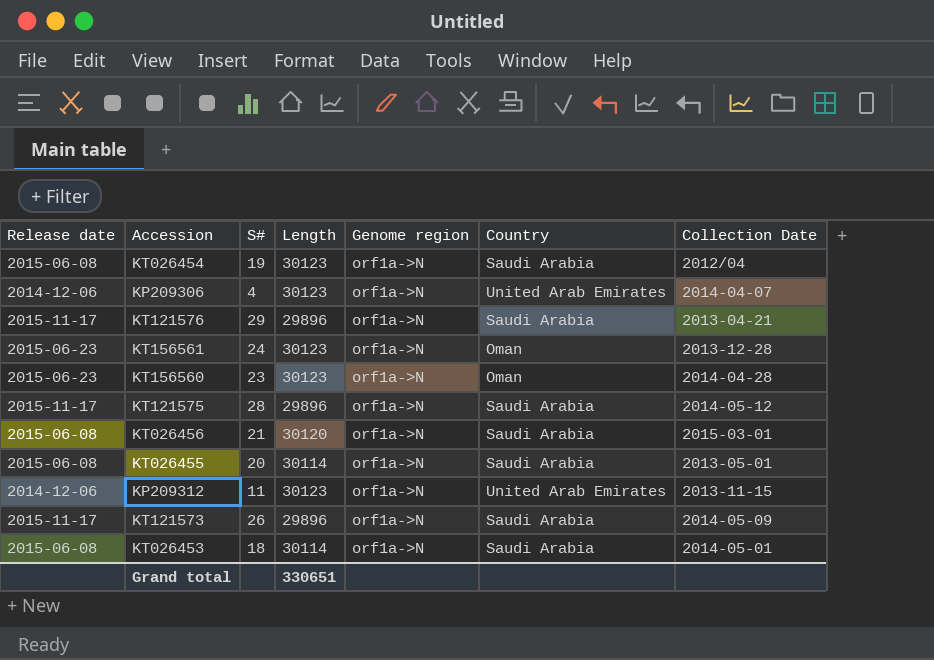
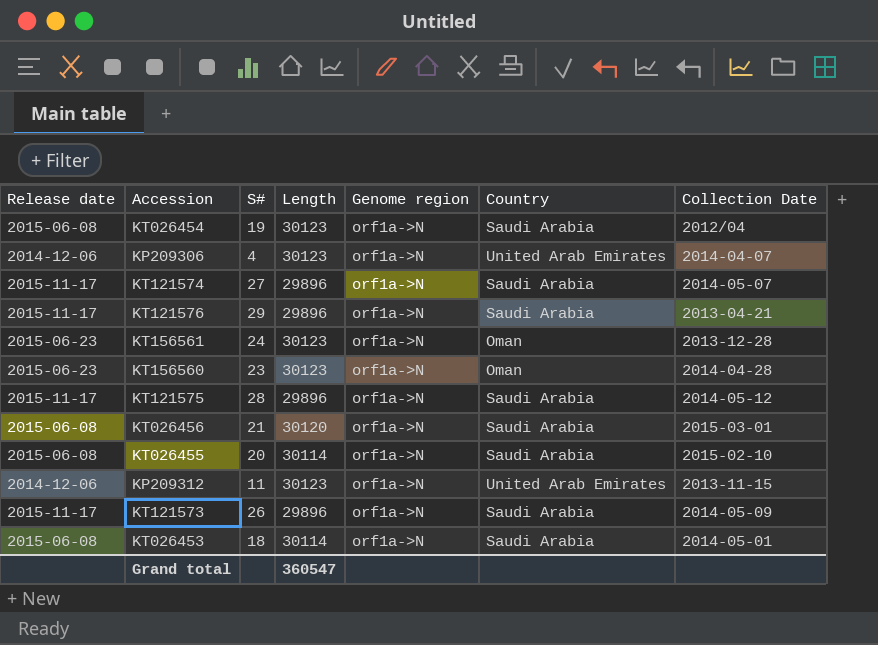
row KT121574: none -> 2015-11-17 | 27 | 29896 | orf1a->N | Saudi Arabia | 2014-05-07
KT026455 | Collection Date: 2013-05-01 -> 2015-02-10
Grand total | Length: 330651 -> 360547

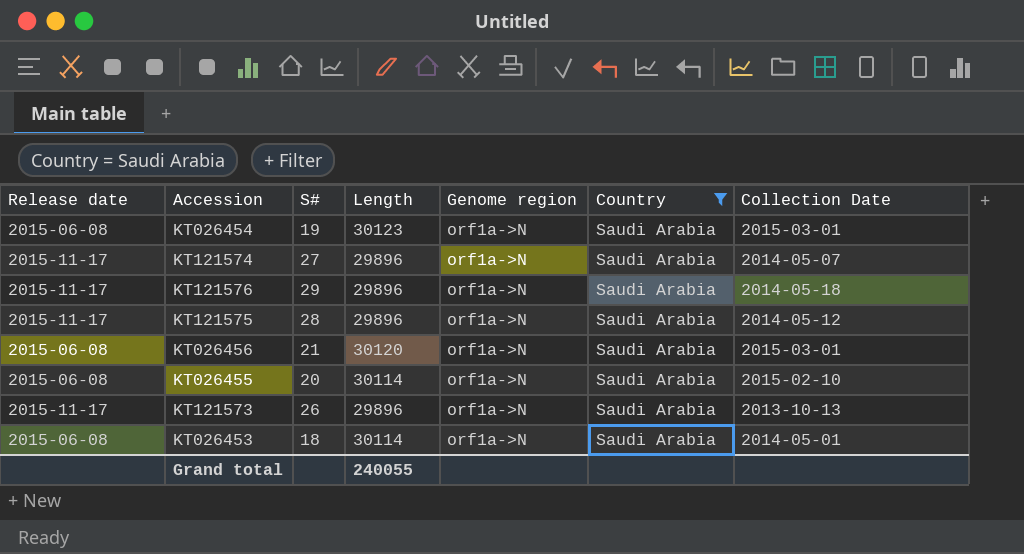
filter: none -> Country = Saudi Arabia
KT026454 | Collection Date: 2012/04 -> 2015-03-01
KT121576 | Collection Date: 2013-04-21 -> 2014-05-18
KT121573 | Collection Date: 2014-05-09 -> 2013-10-13
Grand total | Length: 360547 -> 240055

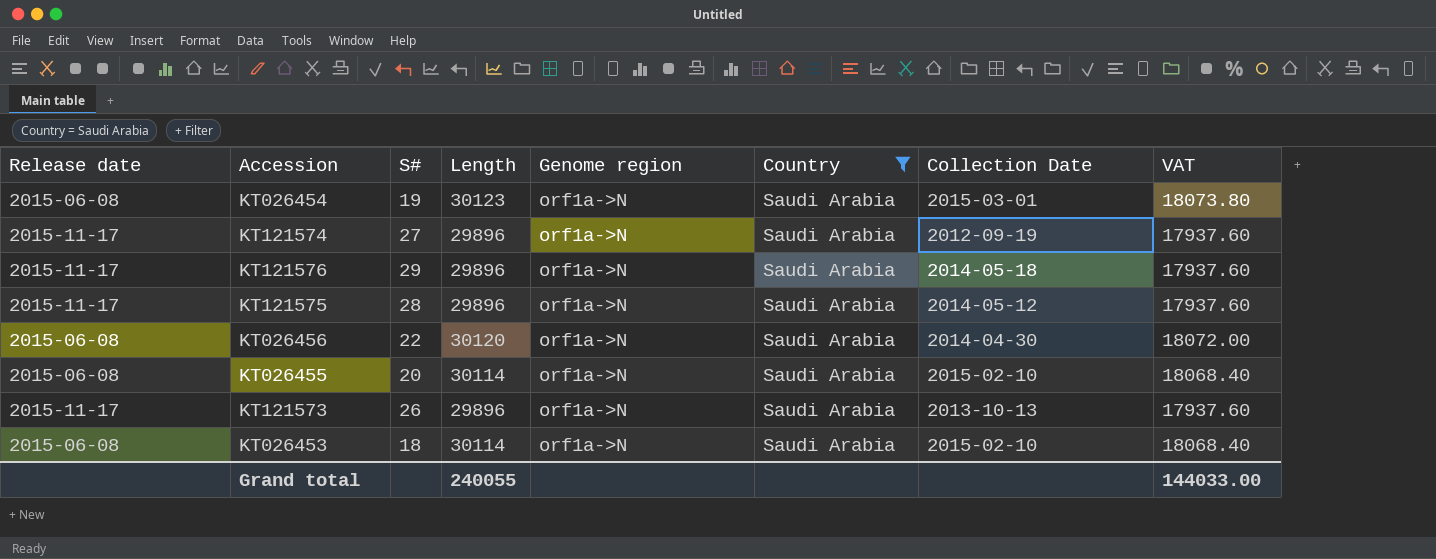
column VAT | formula: none -> [Length] * 0.6
KT121574 | Collection Date: 2014-05-07 -> 2012-09-19
KT026456 | S#: 21 -> 22
KT026456 | Collection Date: 2015-03-01 -> 2014-04-30
KT026453 | Collection Date: 2014-05-01 -> 2015-02-10

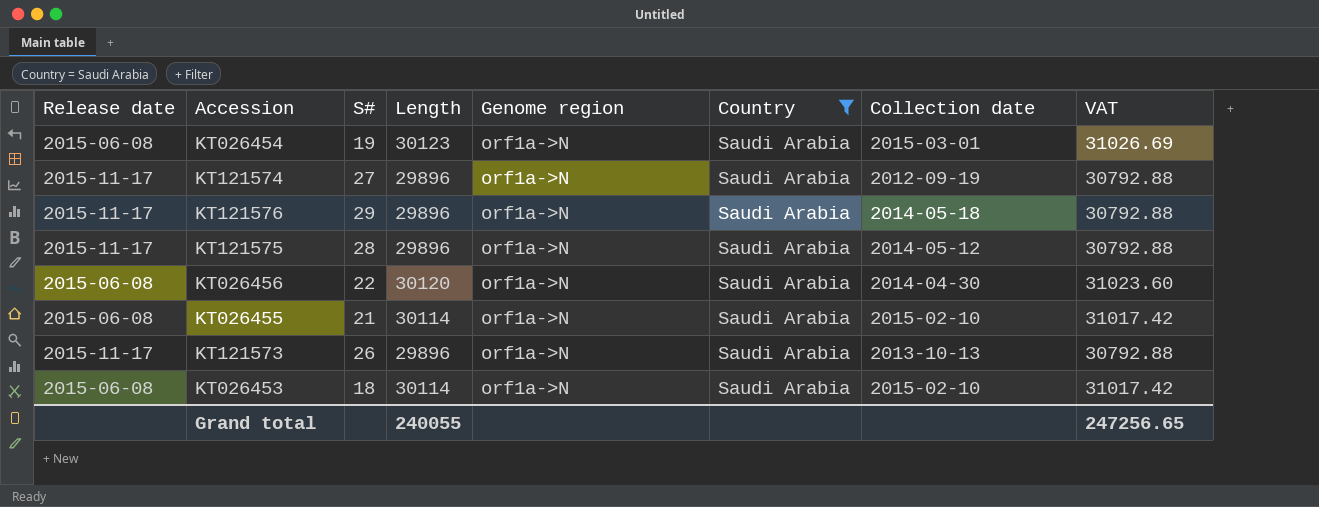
column name: Collection Date -> Collection date
column VAT | formula: [Length] * 0.6 -> [Length] * 1.03
KT026455 | S#: 20 -> 21
Grand total | VAT: 144033.00 -> 247256.65

